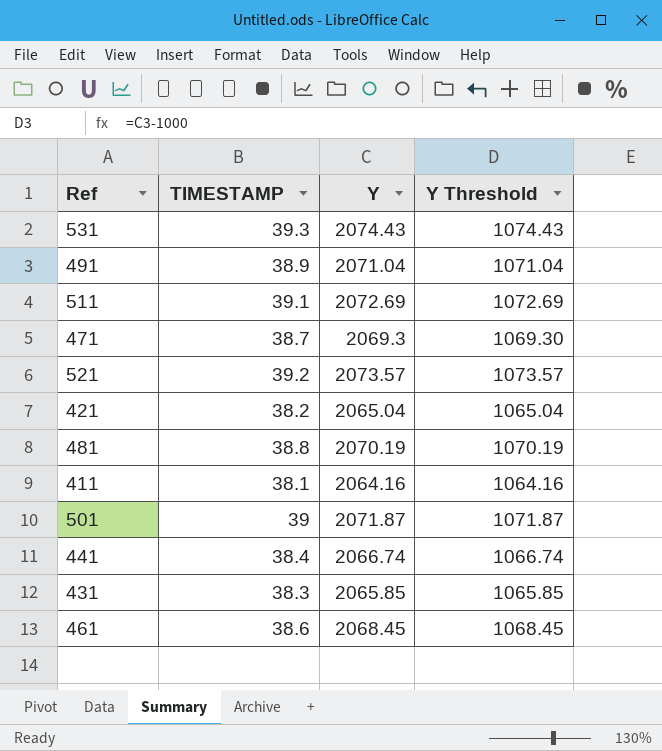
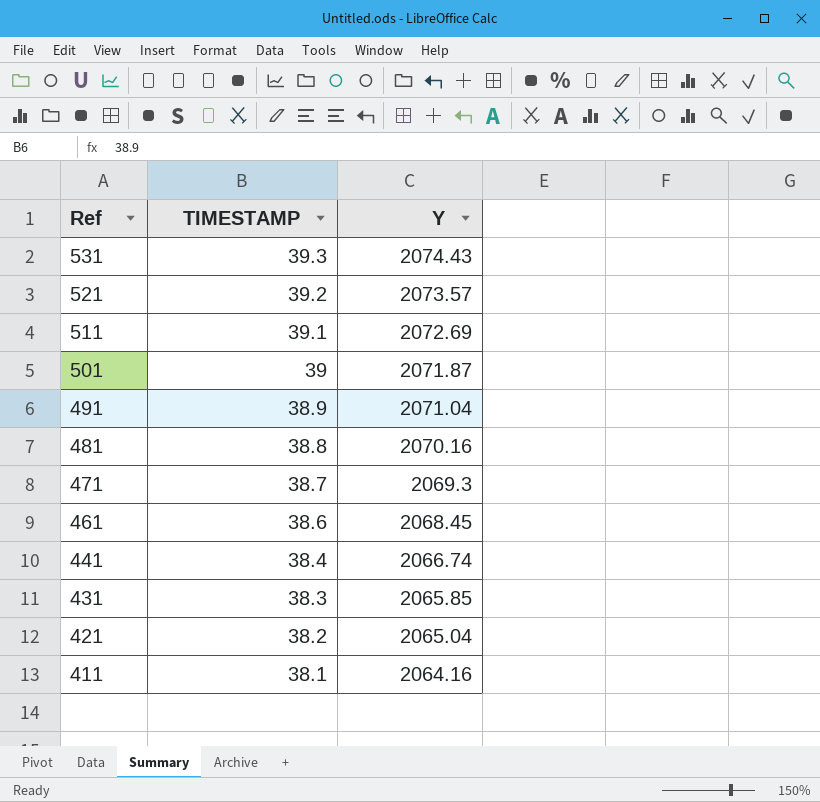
row order: none -> Ref descending
column Y Threshold | formula: [Y] - 1000 -> none
481 | Y: 2070.19 -> 2070.16

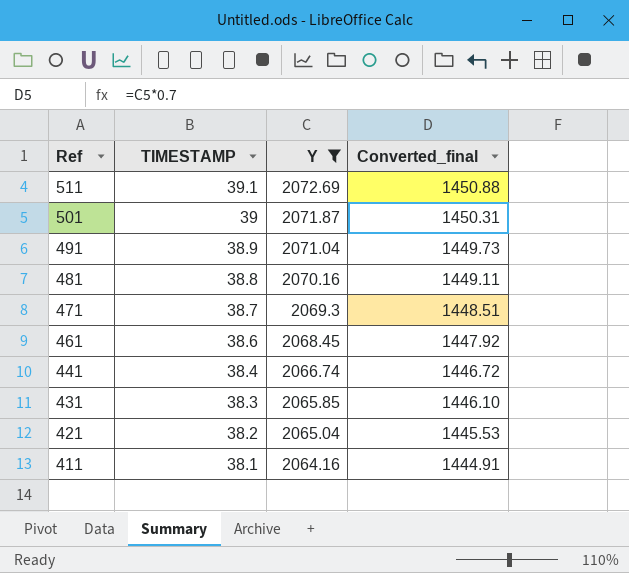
filter: none -> Y <= 2072.69
column Converted_final | formula: none -> [Y] * 0.7

